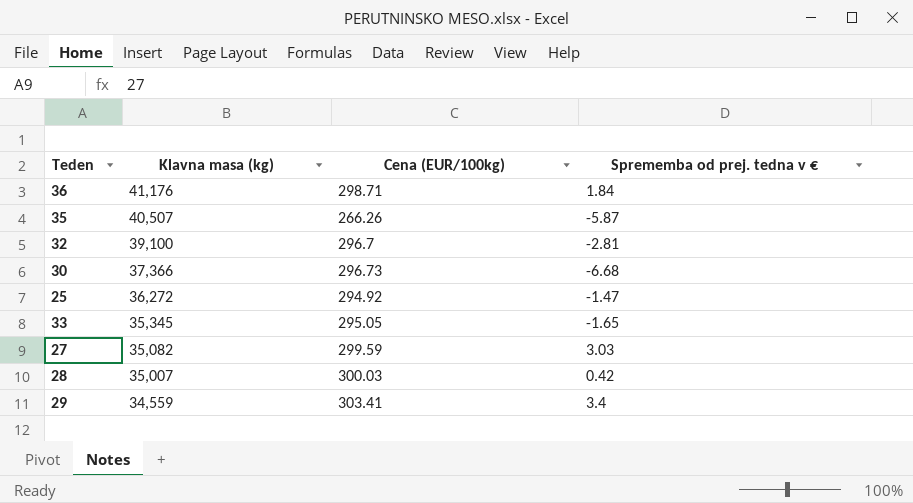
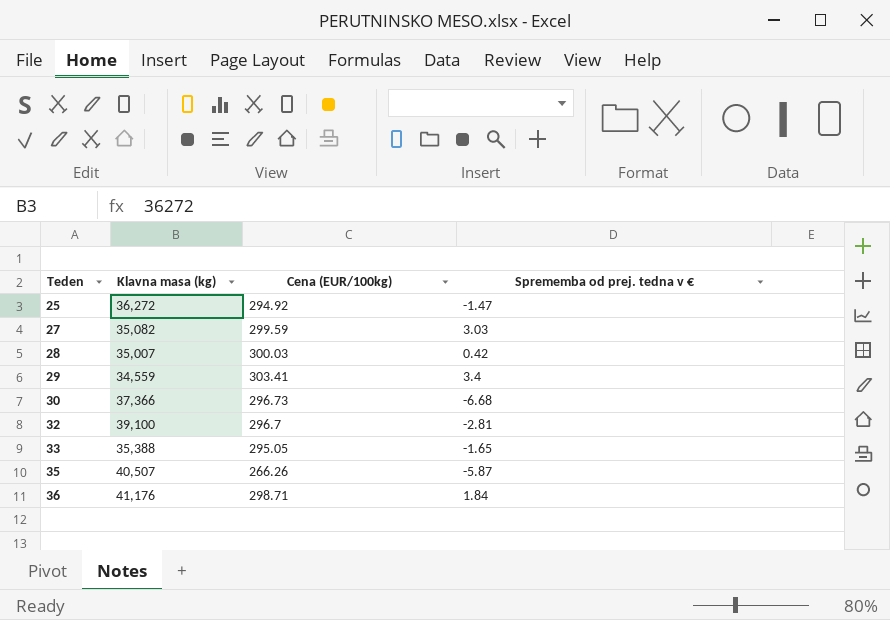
row order: Klavna masa (kg) descending -> Teden ascending
33 | Klavna masa (kg): 35,345 -> 35,388

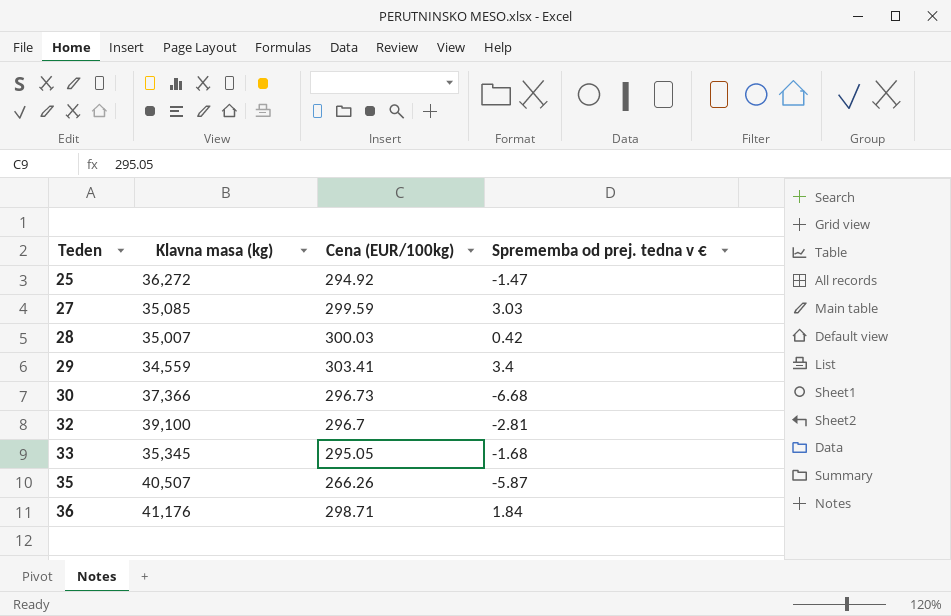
27 | Klavna masa (kg): 35,082 -> 35,085
33 | Klavna masa (kg): 35,388 -> 35,345
33 | Sprememba od prej. tedna v €: -1.65 -> -1.68

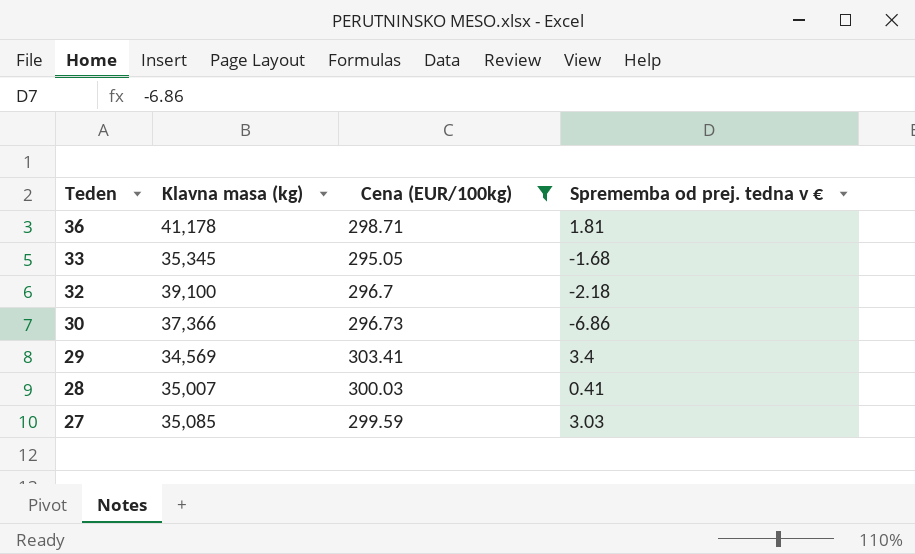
filter: none -> Cena (EUR/100kg) >= 295.05
row order: Teden ascending -> Teden descending
36 | Klavna masa (kg): 41,176 -> 41,178
36 | Sprememba od prej. tedna v €: 1.84 -> 1.81
32 | Sprememba od prej. tedna v €: -2.81 -> -2.18
30 | Sprememba od prej. tedna v €: -6.68 -> -6.86
29 | Klavna masa (kg): 34,559 -> 34,569
28 | Sprememba od prej. tedna v €: 0.42 -> 0.41

